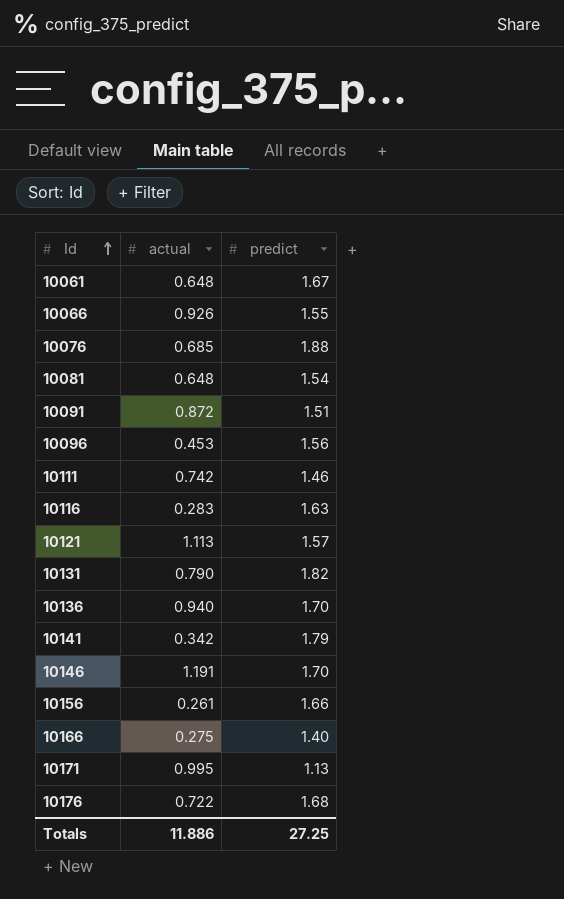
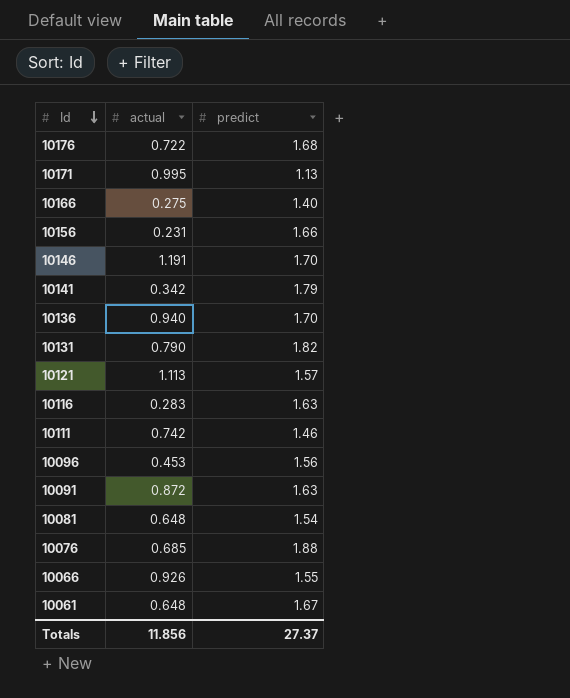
row order: Id ascending -> Id descending
10156 | actual: 0.261 -> 0.231
10091 | predict: 1.51 -> 1.63
Totals | actual: 11.886 -> 11.856
Totals | predict: 27.25 -> 27.37

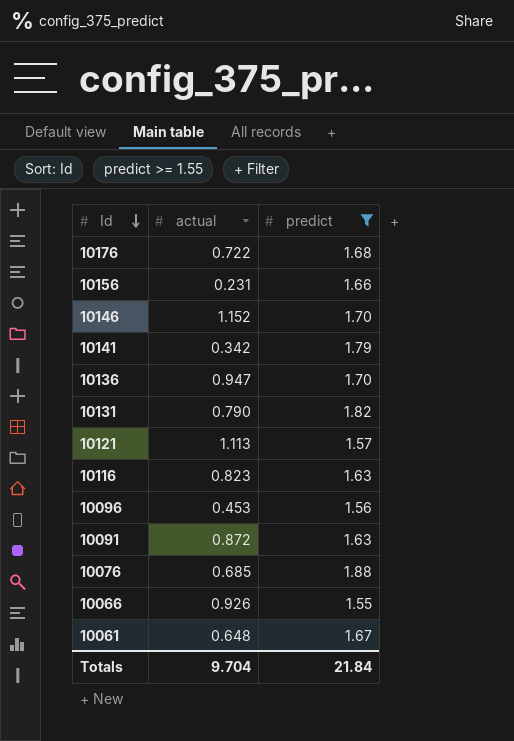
filter: none -> predict >= 1.55
10146 | actual: 1.191 -> 1.152
10136 | actual: 0.940 -> 0.947
10116 | actual: 0.283 -> 0.823
Totals | actual: 11.856 -> 9.704
Totals | predict: 27.37 -> 21.84

